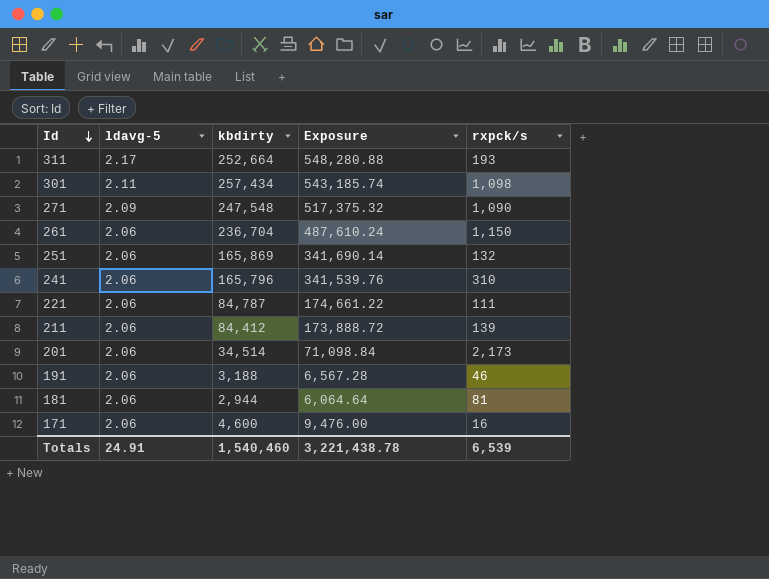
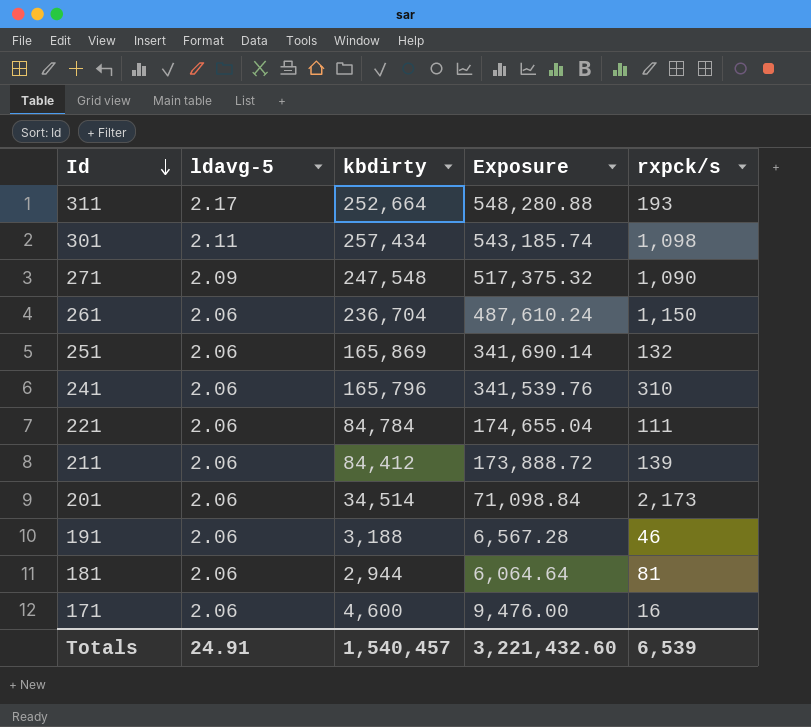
221 | kbdirty: 84,787 -> 84,784
221 | Exposure: 174,661.22 -> 174,655.04
Totals | kbdirty: 1,540,460 -> 1,540,457
Totals | Exposure: 3,221,438.78 -> 3,221,432.60

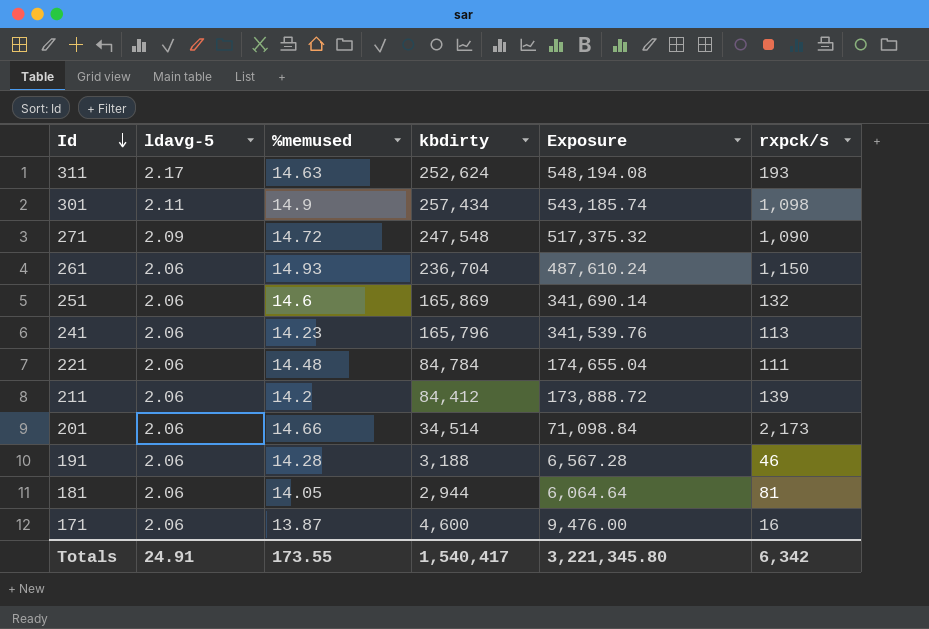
column %memused | position: none -> 3
311 | kbdirty: 252,664 -> 252,624
311 | Exposure: 548,280.88 -> 548,194.08
241 | rxpck/s: 310 -> 113
Totals | kbdirty: 1,540,457 -> 1,540,417
Totals | Exposure: 3,221,432.60 -> 3,221,345.80
Totals | rxpck/s: 6,539 -> 6,342

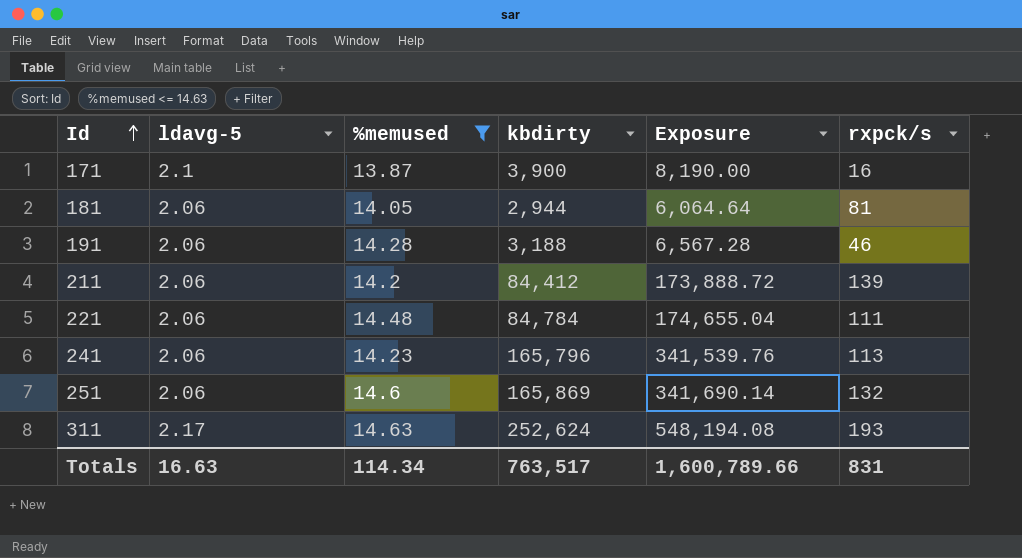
filter: none -> %memused <= 14.63
row order: Id descending -> Id ascending
171 | ldavg-5: 2.06 -> 2.1
171 | kbdirty: 4,600 -> 3,900
171 | Exposure: 9,476.00 -> 8,190.00
Totals | ldavg-5: 24.91 -> 16.63
Totals | %memused: 173.55 -> 114.34
Totals | kbdirty: 1,540,417 -> 763,517
Totals | Exposure: 3,221,345.80 -> 1,600,789.66
Totals | rxpck/s: 6,342 -> 831

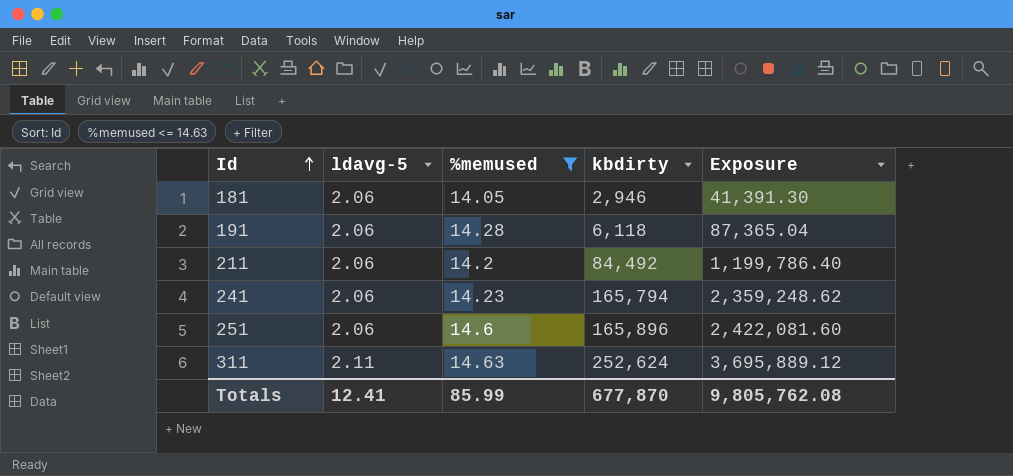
column rxpck/s | position: 6 -> none
column Exposure | formula: [ldavg-5] * [kbdirty] -> [%memused] * [kbdirty]
row 171: 2.1 | 13.87 | 3,900 | 8,190.00 | 16 -> none
row 221: 2.06 | 14.48 | 84,784 | 174,655.04 | 111 -> none
181 | kbdirty: 2,944 -> 2,946
191 | kbdirty: 3,188 -> 6,118
211 | kbdirty: 84,412 -> 84,492
241 | kbdirty: 165,796 -> 165,794
251 | kbdirty: 165,869 -> 165,896
311 | ldavg-5: 2.17 -> 2.11
Totals | ldavg-5: 16.63 -> 12.41
Totals | %memused: 114.34 -> 85.99
Totals | kbdirty: 763,517 -> 677,870
Totals | Exposure: 1,600,789.66 -> 9,805,762.08

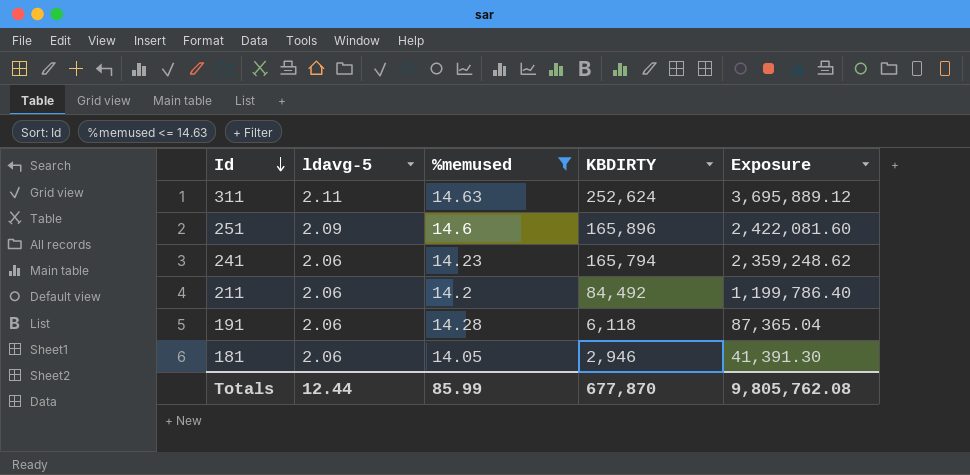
row order: Id ascending -> Id descending
column name: kbdirty -> KBDIRTY
251 | ldavg-5: 2.06 -> 2.09
Totals | ldavg-5: 12.41 -> 12.44

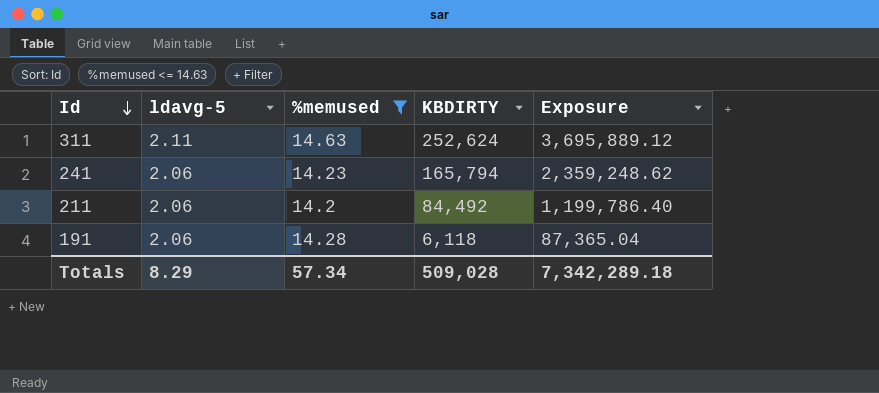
row 251: 2.09 | 14.6 | 165,896 | 2,422,081.60 -> none
row 181: 2.06 | 14.05 | 2,946 | 41,391.30 -> none
Totals | ldavg-5: 12.44 -> 8.29
Totals | %memused: 85.99 -> 57.34
Totals | KBDIRTY: 677,870 -> 509,028
Totals | Exposure: 9,805,762.08 -> 7,342,289.18

